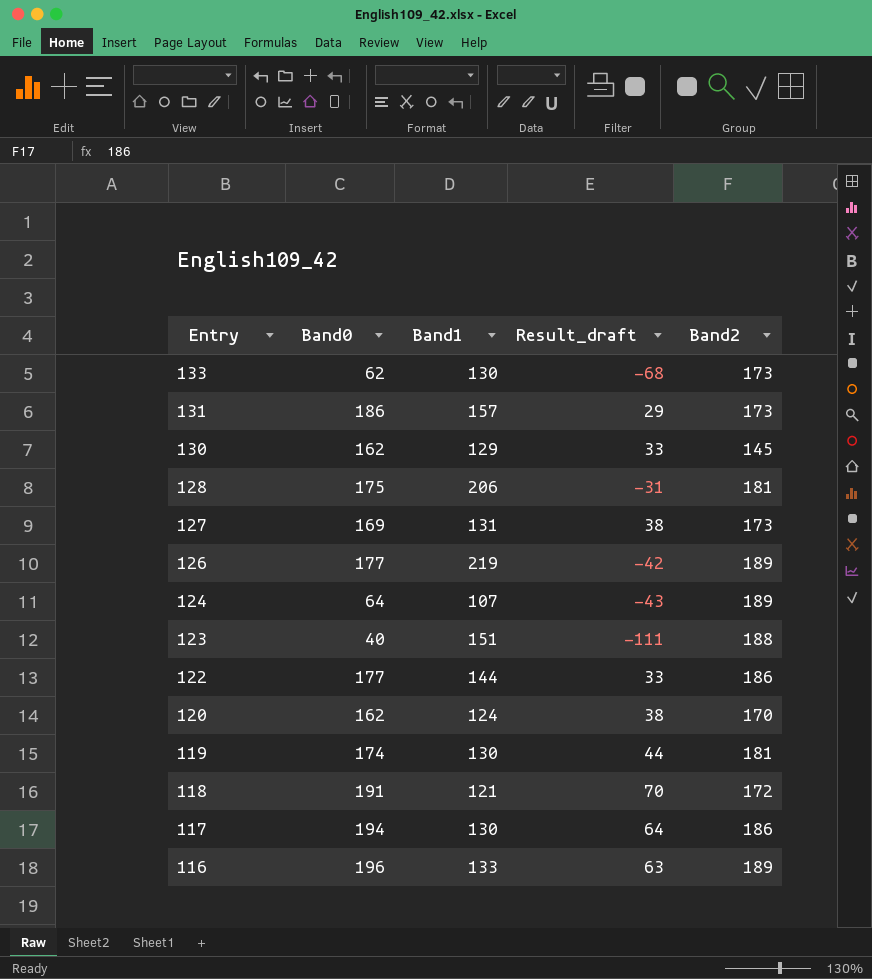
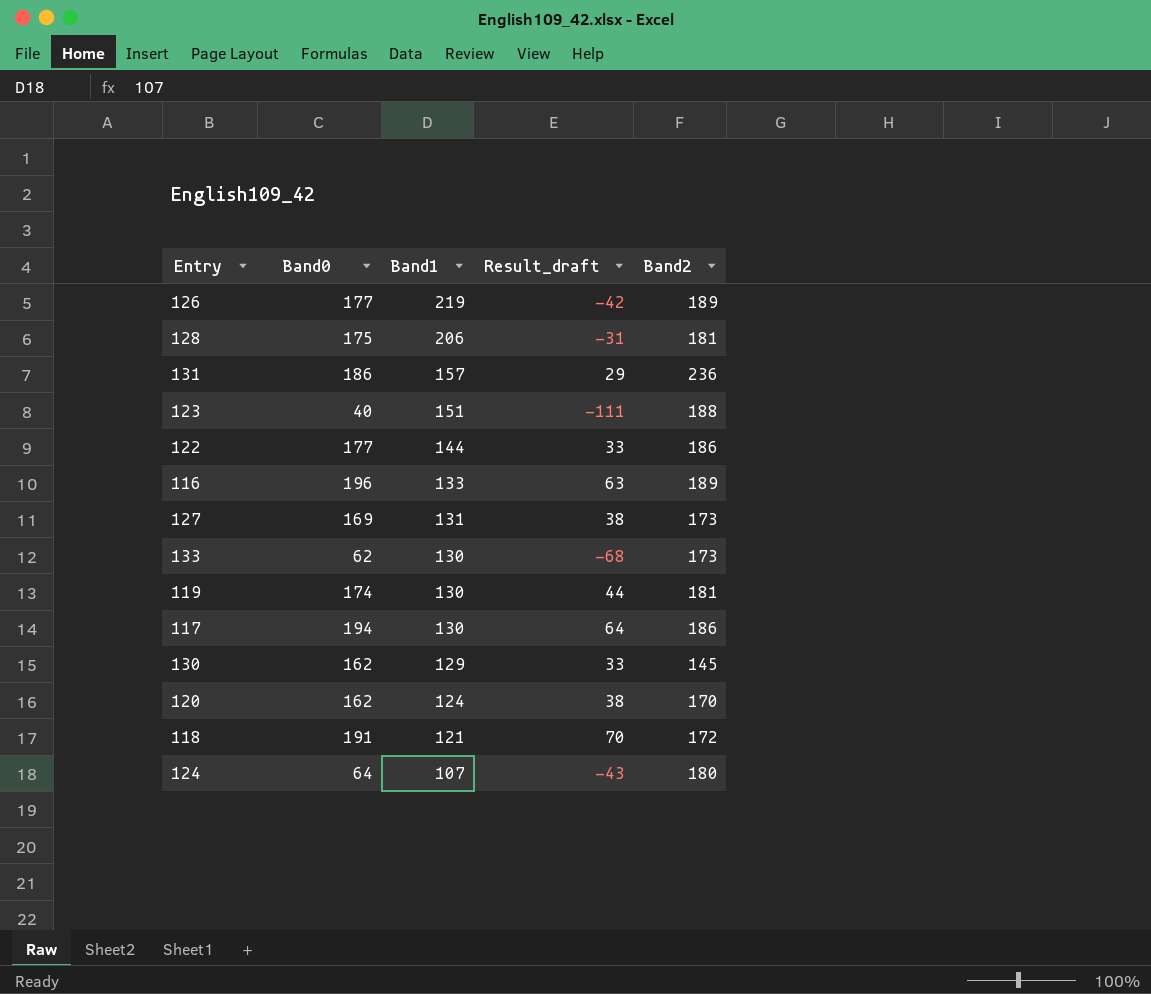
row order: Entry descending -> Band1 descending
131 | Band2: 173 -> 236
124 | Band2: 189 -> 180

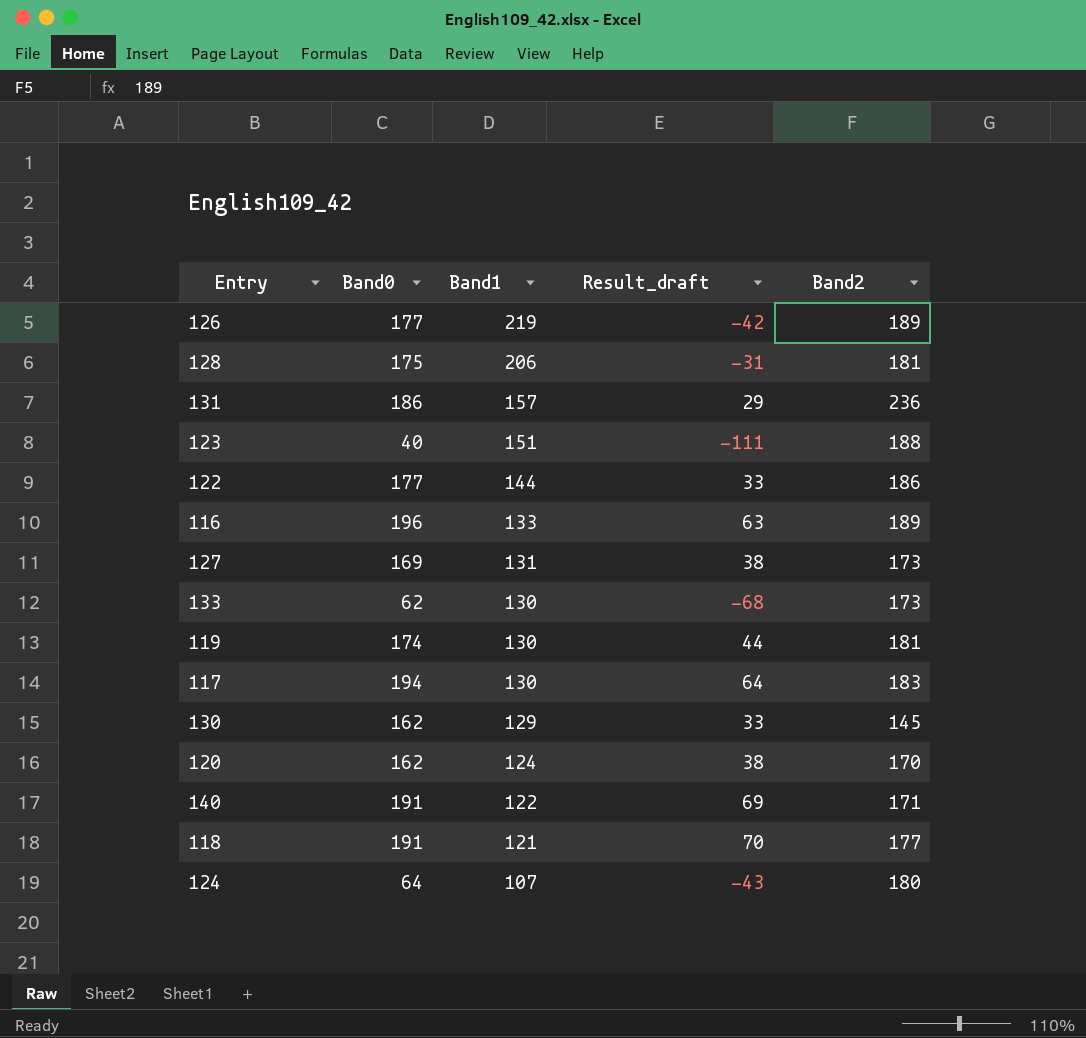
117 | Band2: 186 -> 183
row 140: none -> 191 | 122 | 69 | 171
118 | Band2: 172 -> 177

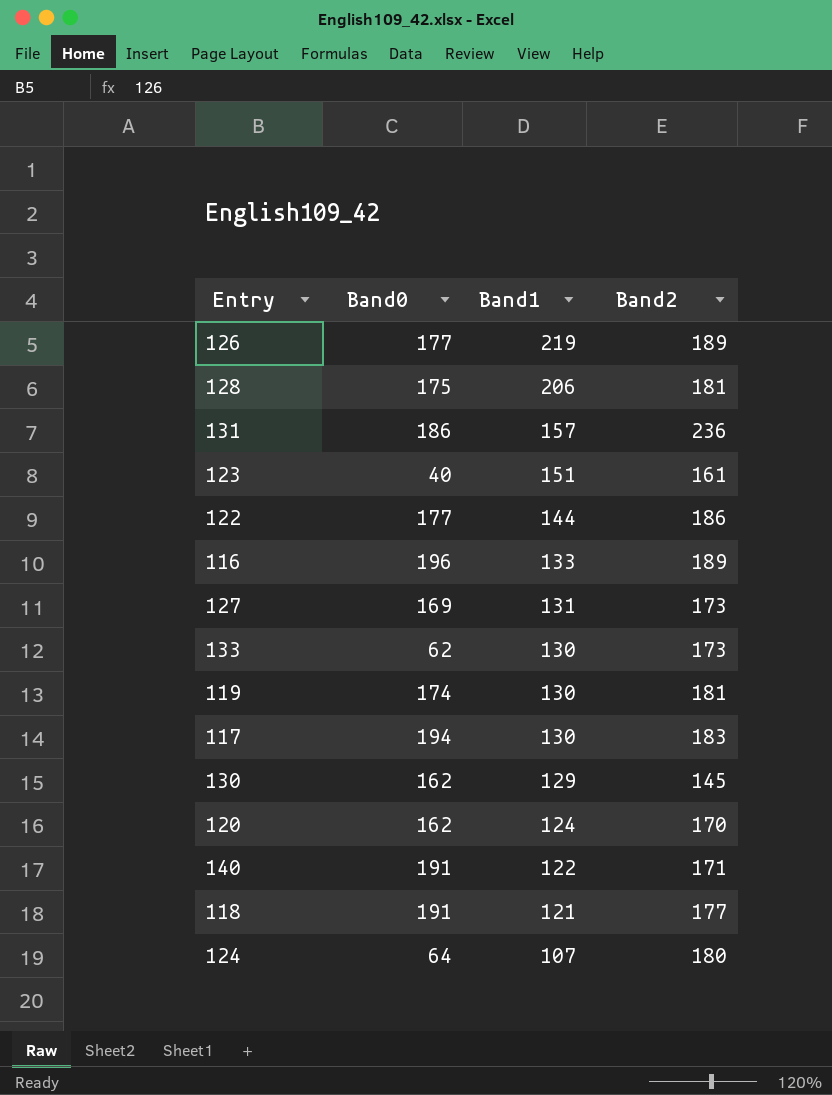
column Result_draft | formula: [Band0] - [Band1] -> none
123 | Band2: 188 -> 161

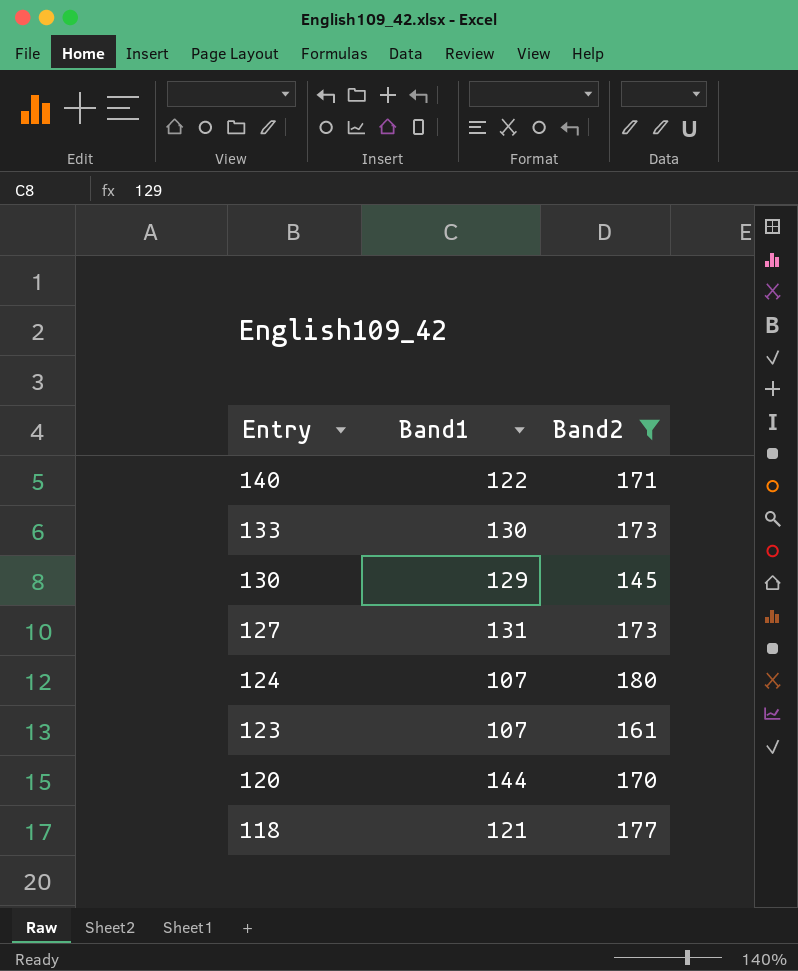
filter: none -> Band2 <= 180
row order: Band1 descending -> Entry descending
column Band0 | position: 2 -> none
123 | Band1: 151 -> 107
120 | Band1: 124 -> 144

